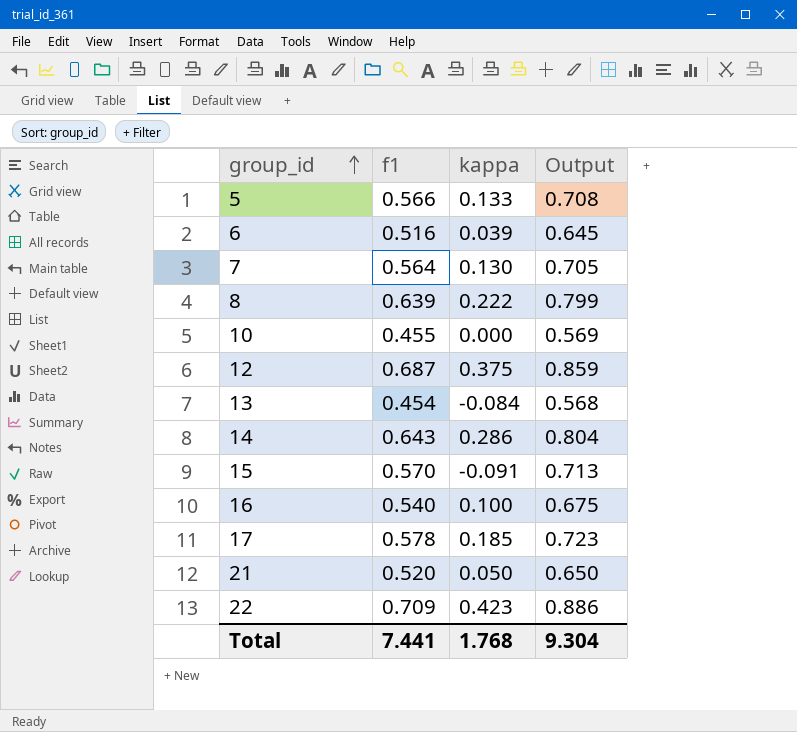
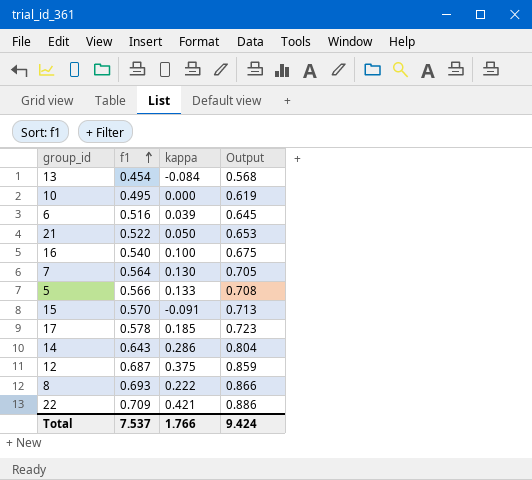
row order: group_id ascending -> f1 ascending
10 | f1: 0.455 -> 0.495
10 | Output: 0.569 -> 0.619
21 | f1: 0.520 -> 0.522
21 | Output: 0.650 -> 0.653
8 | f1: 0.639 -> 0.693
8 | Output: 0.799 -> 0.866
22 | kappa: 0.423 -> 0.421
Total | f1: 7.441 -> 7.537
Total | kappa: 1.768 -> 1.766
Total | Output: 9.304 -> 9.424

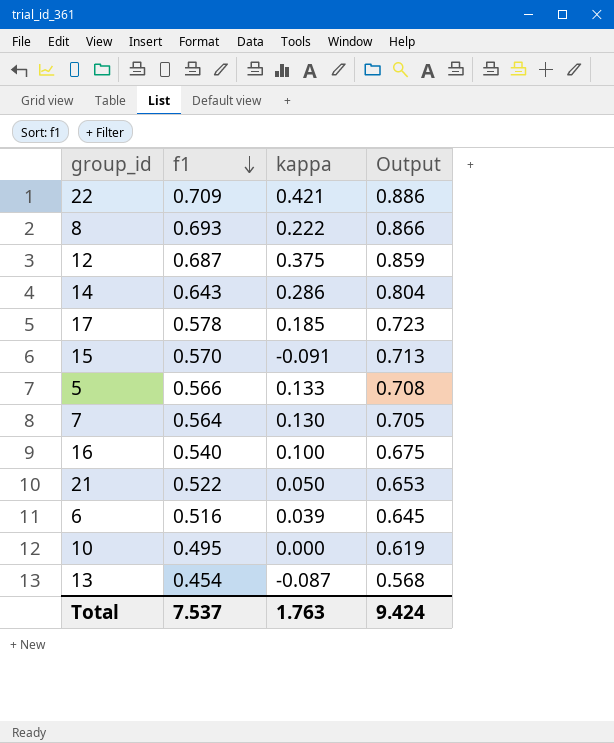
row order: f1 ascending -> f1 descending
13 | kappa: -0.084 -> -0.087
Total | kappa: 1.766 -> 1.763

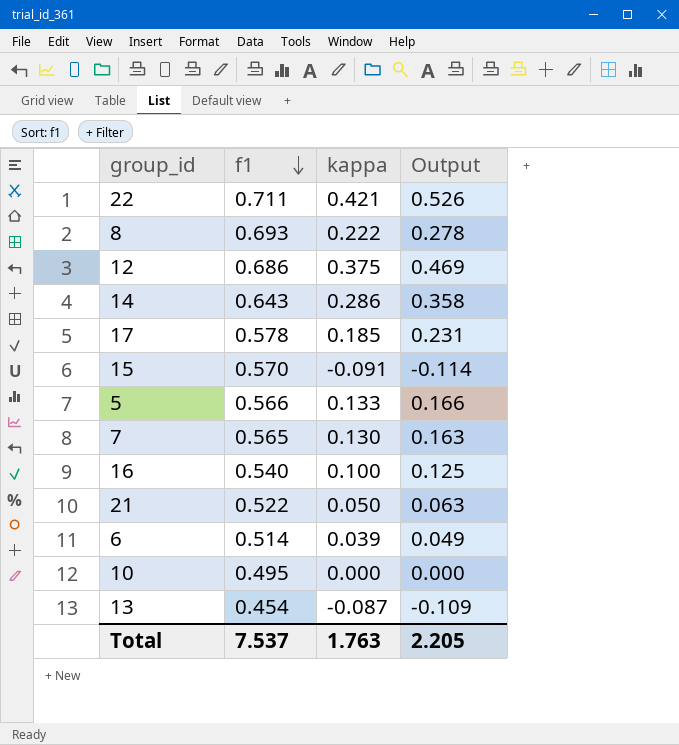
column Output | formula: [f1] * 1.25 -> [kappa] * 1.25
22 | f1: 0.709 -> 0.711
12 | f1: 0.687 -> 0.686
7 | f1: 0.564 -> 0.565
6 | f1: 0.516 -> 0.514
Total | Output: 9.424 -> 2.205

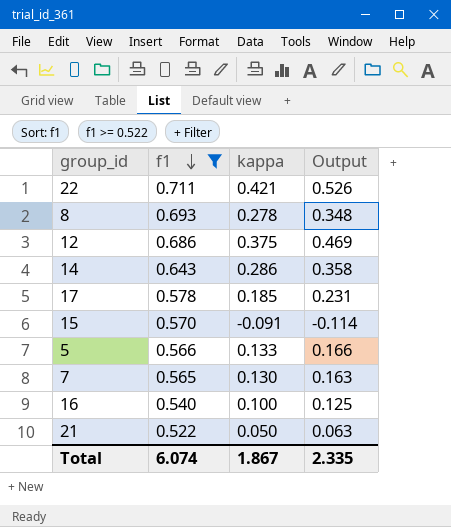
filter: none -> f1 >= 0.522
8 | kappa: 0.222 -> 0.278
8 | Output: 0.278 -> 0.348
Total | f1: 7.537 -> 6.074
Total | kappa: 1.763 -> 1.867
Total | Output: 2.205 -> 2.335

